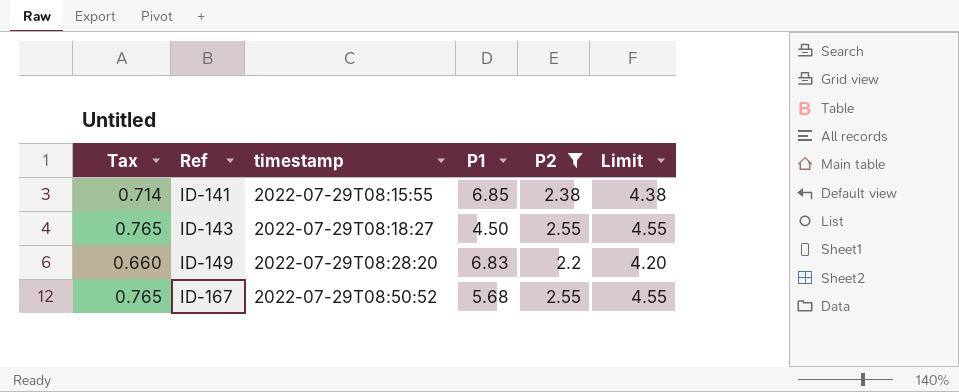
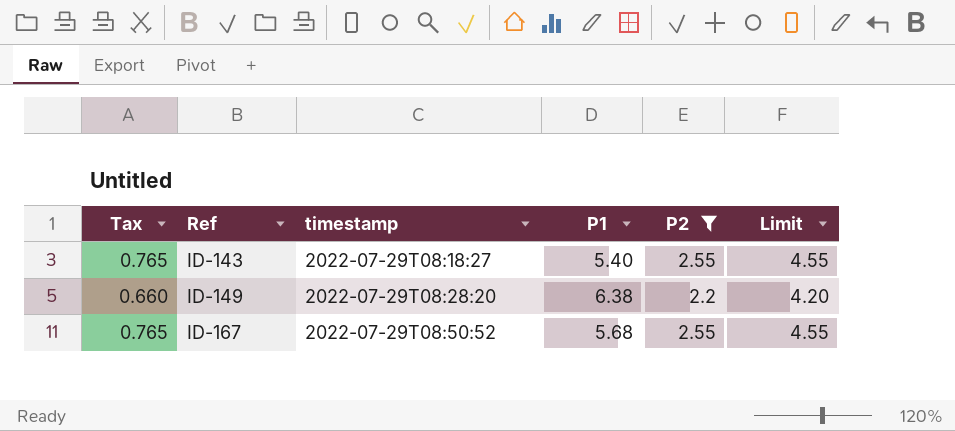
row ID-141: 0.714 | 2022-07-29T08:15:55 | 6.85 | 2.38 | 4.38 -> none
ID-143 | P1: 4.50 -> 5.40
ID-149 | P1: 6.83 -> 6.38

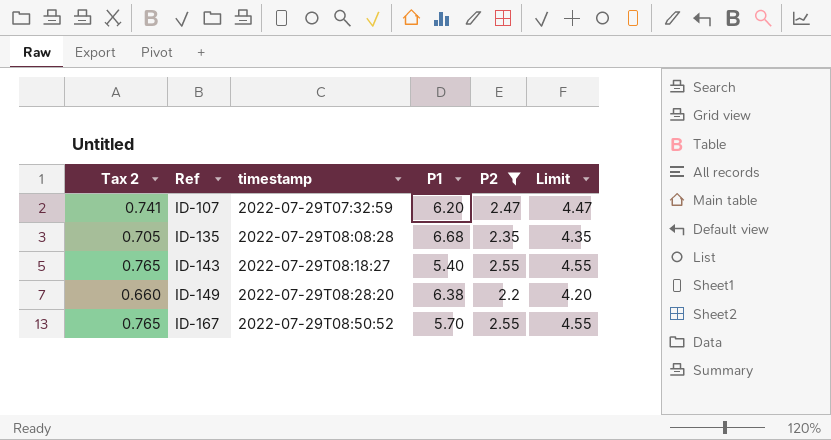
column name: Tax -> Tax 2
row ID-107: none -> 0.741 | 2022-07-29T07:32:59 | 6.20 | 2.47 | 4.47
row ID-135: none -> 0.705 | 2022-07-29T08:08:28 | 6.68 | 2.35 | 4.35
ID-167 | P1: 5.68 -> 5.70

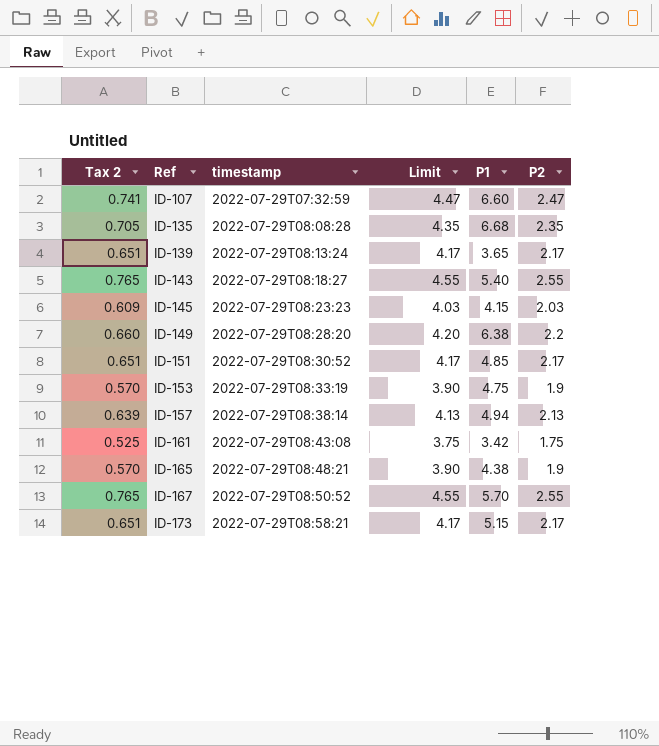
filter: P2 >= 2.2 -> none
column Limit | position: 6 -> 4
ID-107 | P1: 6.20 -> 6.60

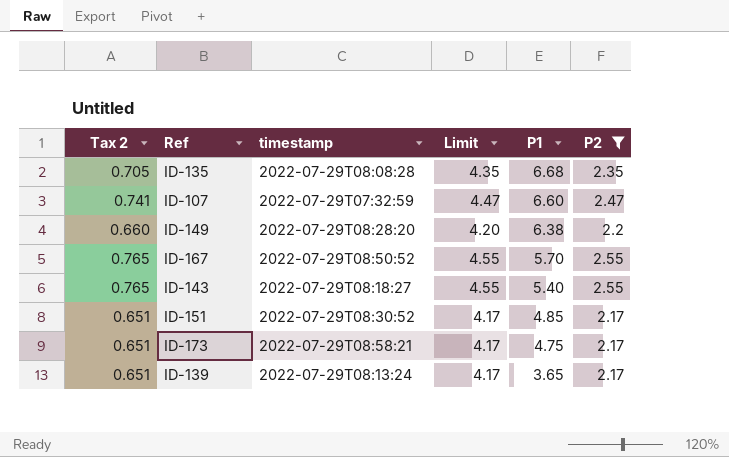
filter: none -> P2 >= 2.17
row order: Ref ascending -> P1 descending
ID-173 | P1: 5.15 -> 4.75

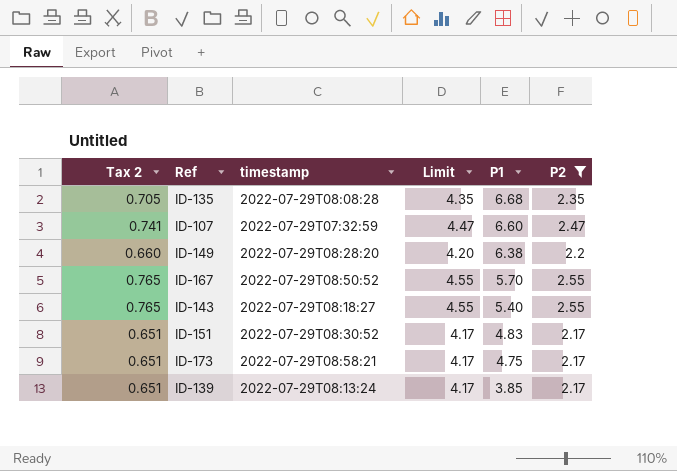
ID-151 | P1: 4.85 -> 4.83
ID-139 | P1: 3.65 -> 3.85

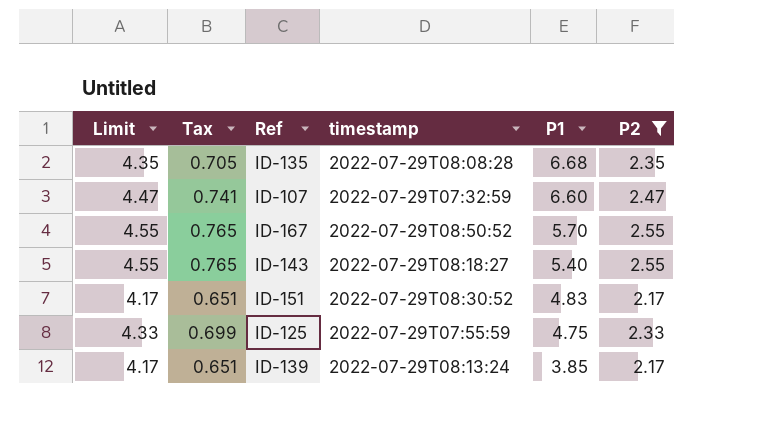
column Limit | position: 4 -> 1
column name: Tax 2 -> Tax
row ID-149: 0.660 | 2022-07-29T08:28:20 | 4.20 | 6.38 | 2.2 -> none
row ID-173: 0.651 | 2022-07-29T08:58:21 | 4.17 | 4.75 | 2.17 -> none
row ID-125: none -> 4.33 | 0.699 | 2022-07-29T07:55:59 | 4.75 | 2.33

